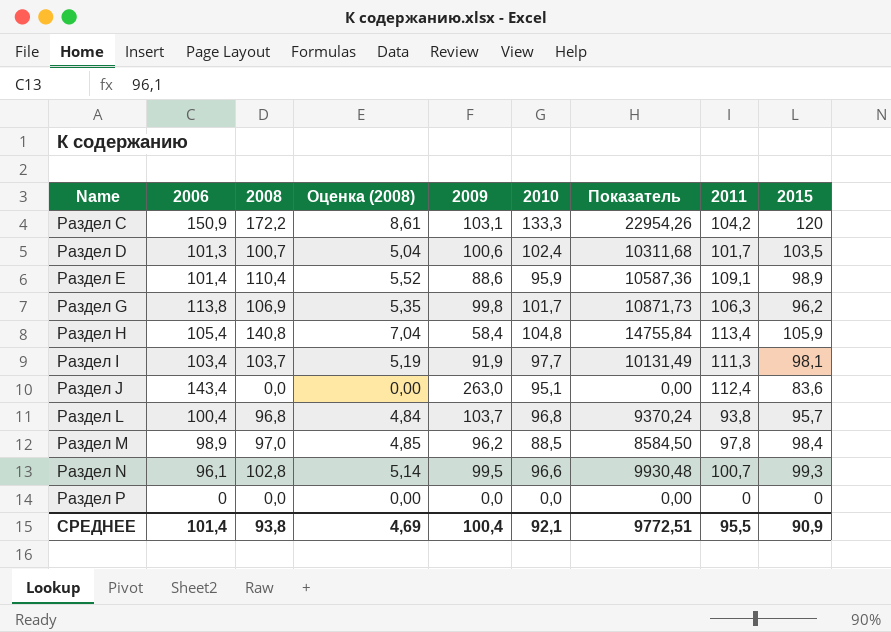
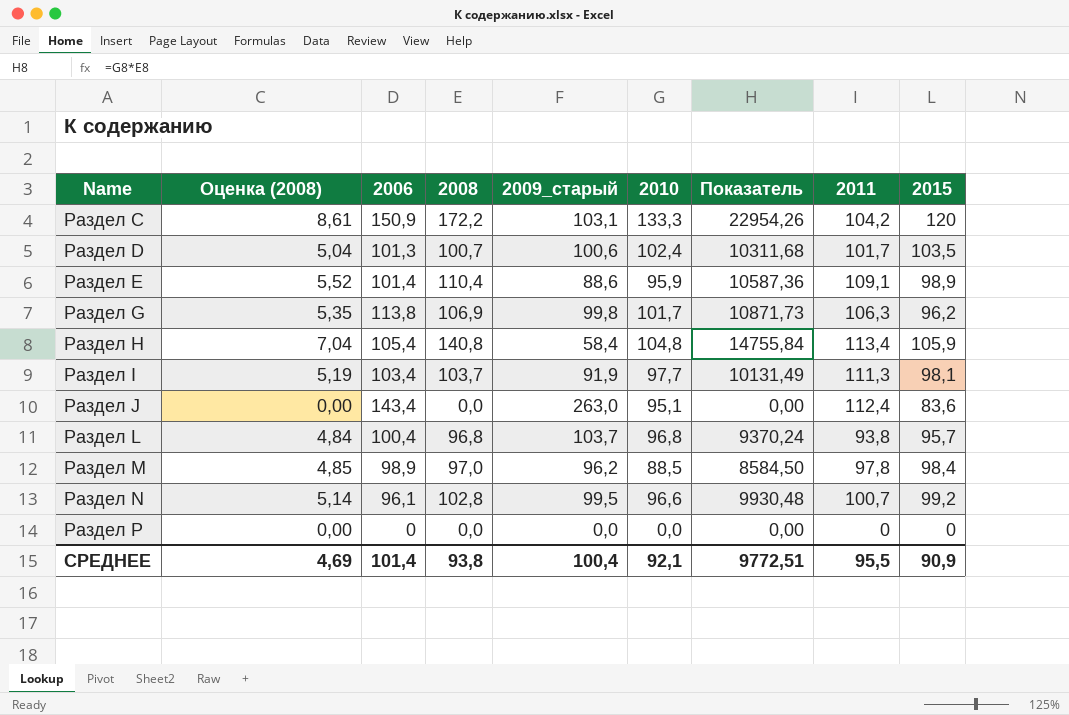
column Оценка (2008) | position: 4 -> 2
column name: 2009 -> 2009_старый
Раздел N | 2015: 99,3 -> 99,2

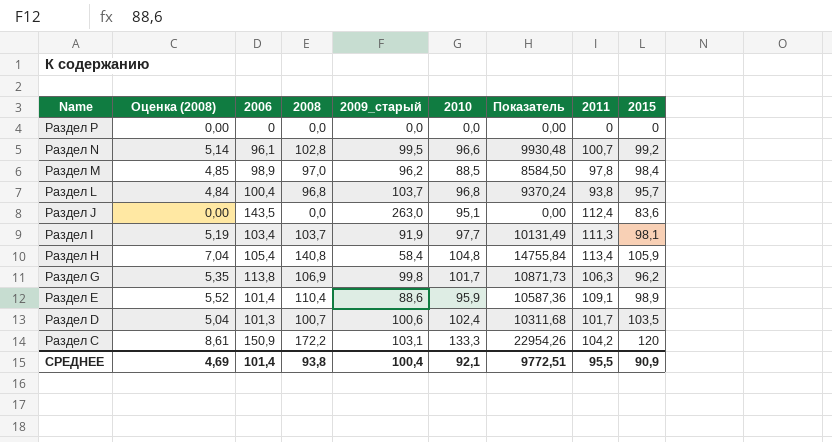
row order: Name ascending -> Name descending
Раздел J | 2006: 143,4 -> 143,5

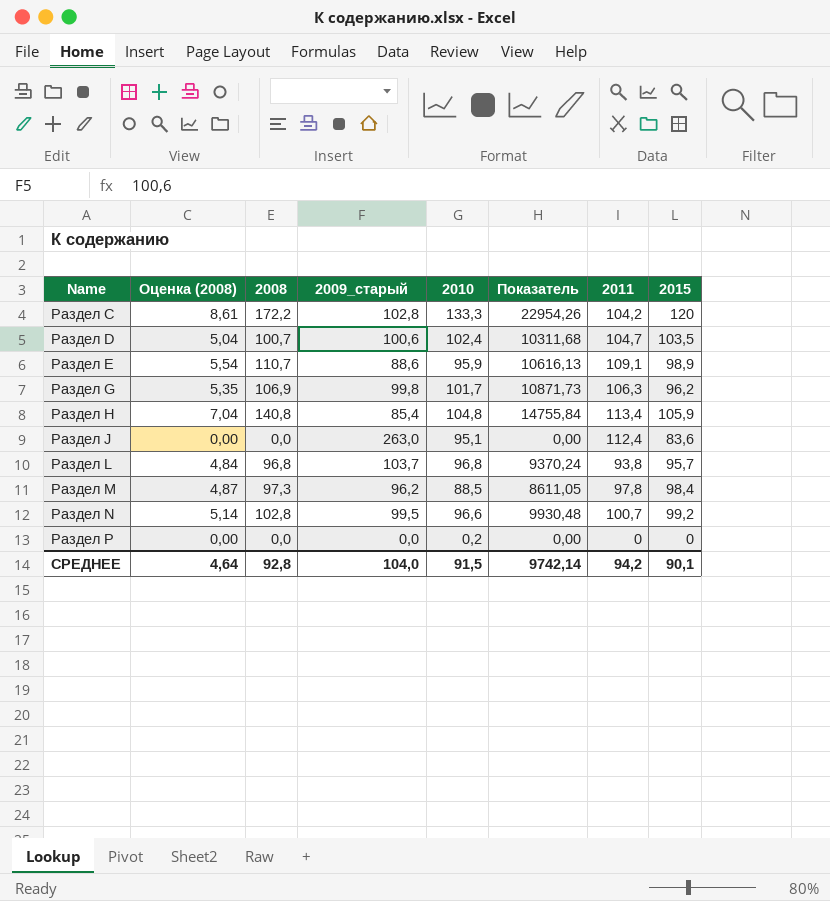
row order: Name descending -> Name ascending
column 2006 | position: 3 -> none
row Раздел I: 5,19 | 103,4 | 103,7 | 91,9 | 97,7 | 10131,49 | 111,3 | 98,1 -> none
Раздел C | 2009_старый: 103,1 -> 102,8
Раздел D | 2011: 101,7 -> 104,7
Раздел E | Оценка (2008): 5,52 -> 5,54
Раздел E | 2008: 110,4 -> 110,7
Раздел E | Показатель: 10587,36 -> 10616,13
Раздел H | 2009_старый: 58,4 -> 85,4
Раздел M | Оценка (2008): 4,85 -> 4,87
Раздел M | 2008: 97,0 -> 97,3
Раздел M | Показатель: 8584,50 -> 8611,05
Раздел P | 2010: 0,0 -> 0,2
СРЕДНЕЕ | Оценка (2008): 4,69 -> 4,64
СРЕДНЕЕ | 2008: 93,8 -> 92,8
СРЕДНЕЕ | 2009_старый: 100,4 -> 104,0
СРЕДНЕЕ | 2010: 92,1 -> 91,5
СРЕДНЕЕ | Показатель: 9772,51 -> 9742,14
СРЕДНЕЕ | 2011: 95,5 -> 94,2
СРЕДНЕЕ | 2015: 90,9 -> 90,1

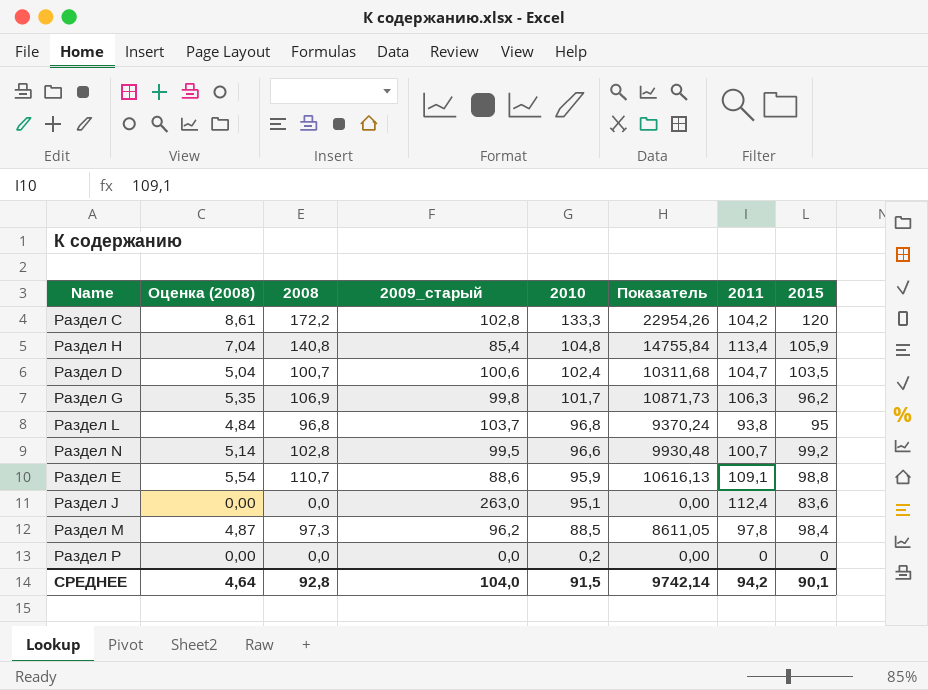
row order: Name ascending -> 2010 descending
Раздел L | 2015: 95,7 -> 95
Раздел E | 2015: 98,9 -> 98,8

